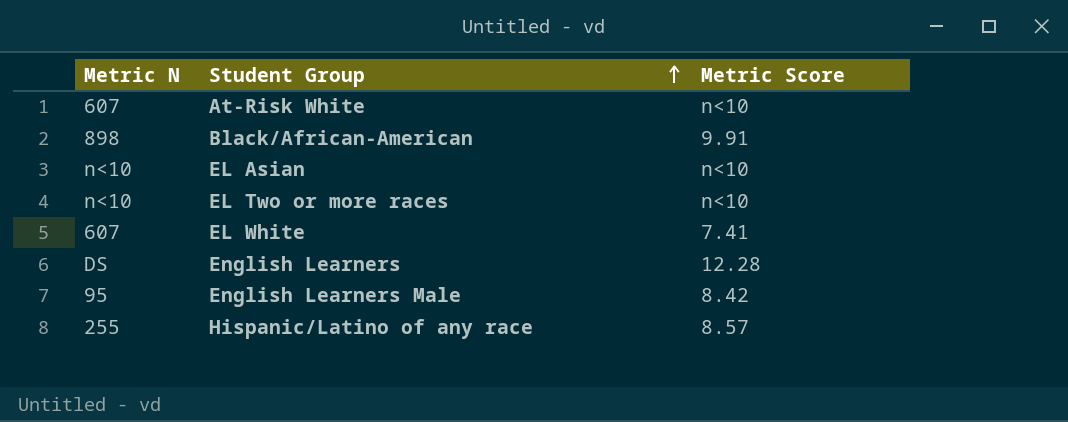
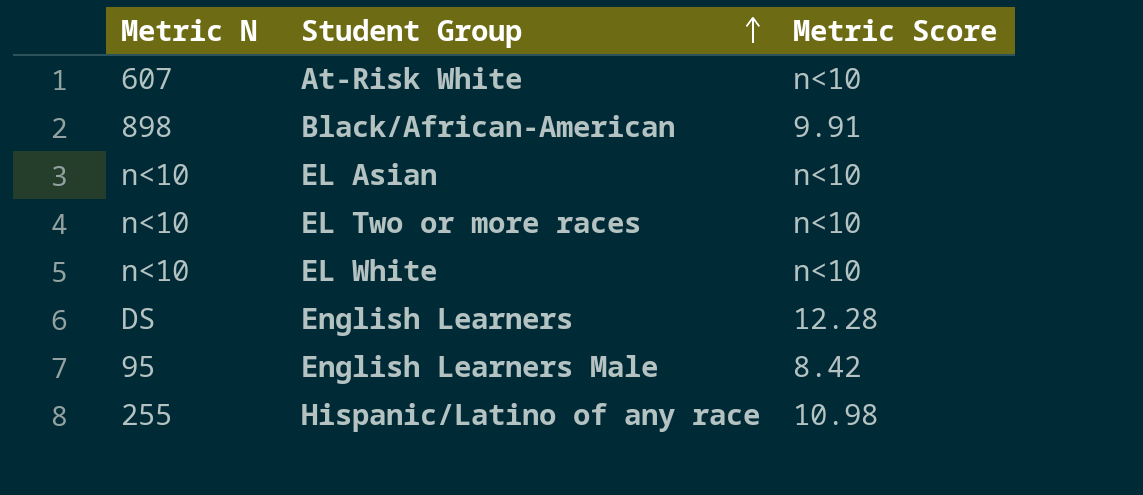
EL White | Metric N: 607 -> n<10
EL White | Metric Score: 7.41 -> n<10
Hispanic/Latino of any race | Metric Score: 8.57 -> 10.98

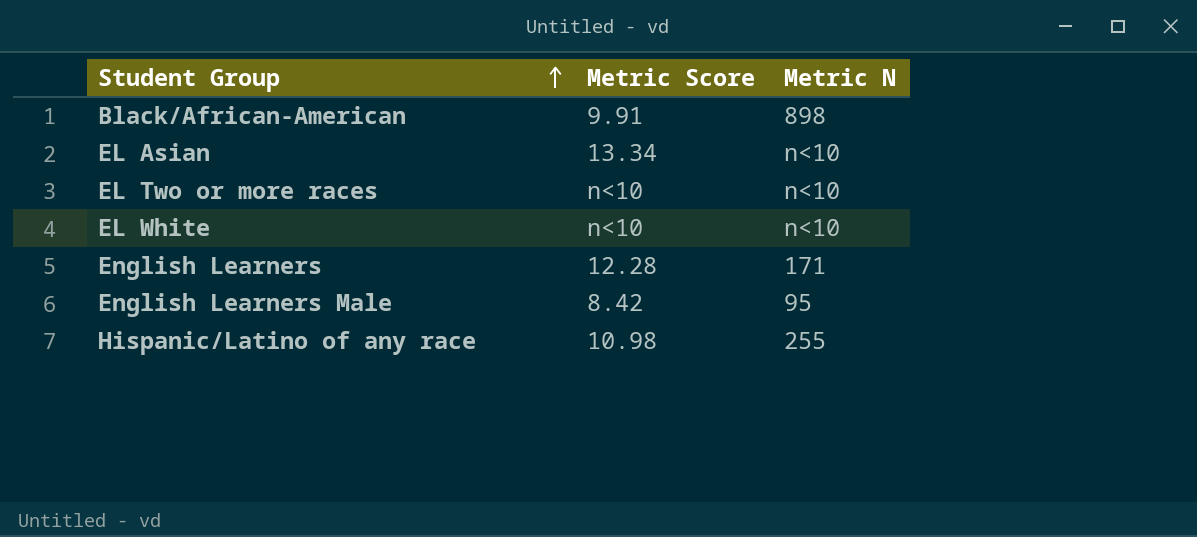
column Metric N | position: 1 -> 3
row At-Risk White: 607 | n<10 -> none
EL Asian | Metric Score: n<10 -> 13.34
English Learners | Metric N: DS -> 171

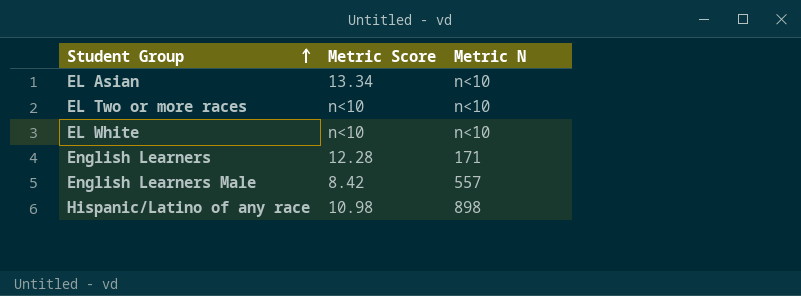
row Black/African-American: 9.91 | 898 -> none
English Learners Male | Metric N: 95 -> 557
Hispanic/Latino of any race | Metric N: 255 -> 898

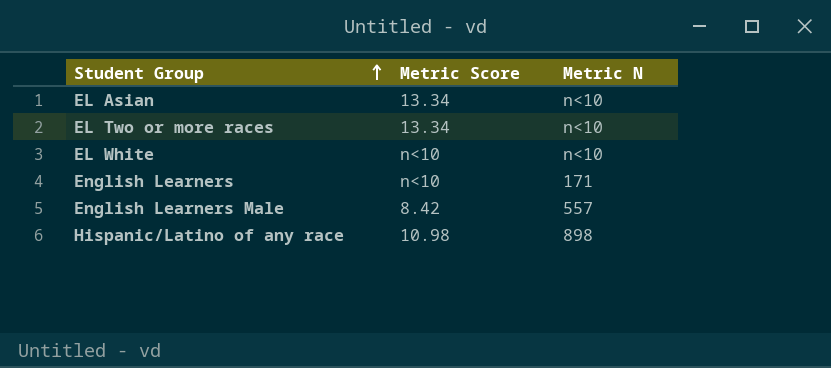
EL Two or more races | Metric Score: n<10 -> 13.34
English Learners | Metric Score: 12.28 -> n<10

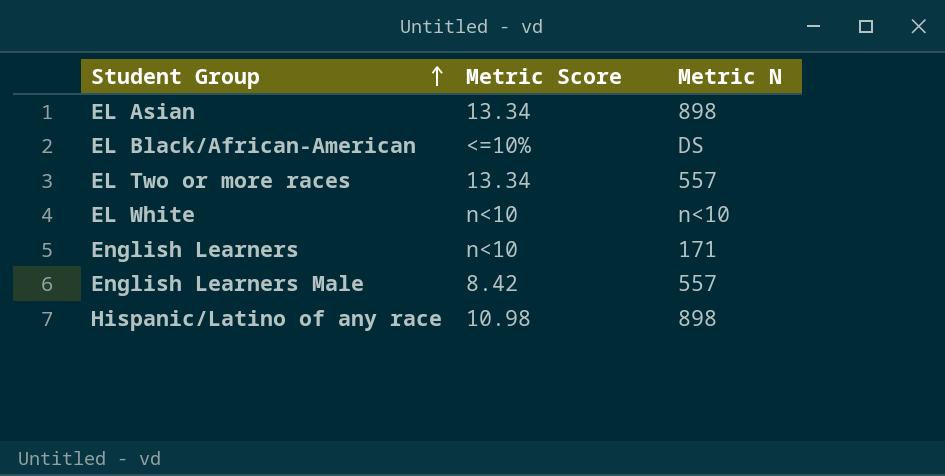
EL Asian | Metric N: n<10 -> 898
row EL Black/African-American: none -> <=10% | DS
EL Two or more races | Metric N: n<10 -> 557

